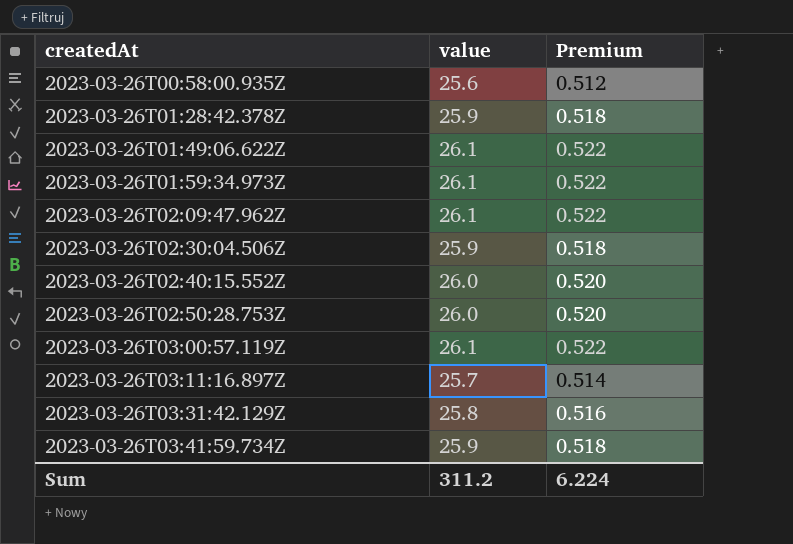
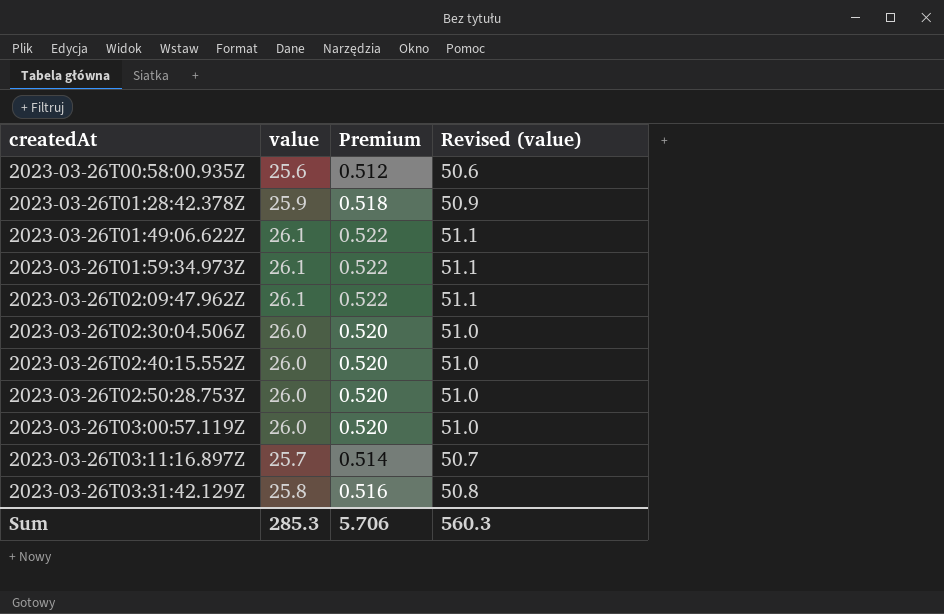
column Revised (value) | formula: none -> [value] + 25
row 2023-03-26T03:41:59.734Z: 25.9 | 0.518 -> none
2023-03-26T02:30:04.506Z | value: 25.9 -> 26.0
2023-03-26T02:30:04.506Z | Premium: 0.518 -> 0.520
2023-03-26T03:00:57.119Z | value: 26.1 -> 26.0
2023-03-26T03:00:57.119Z | Premium: 0.522 -> 0.520
Sum | value: 311.2 -> 285.3
Sum | Premium: 6.224 -> 5.706

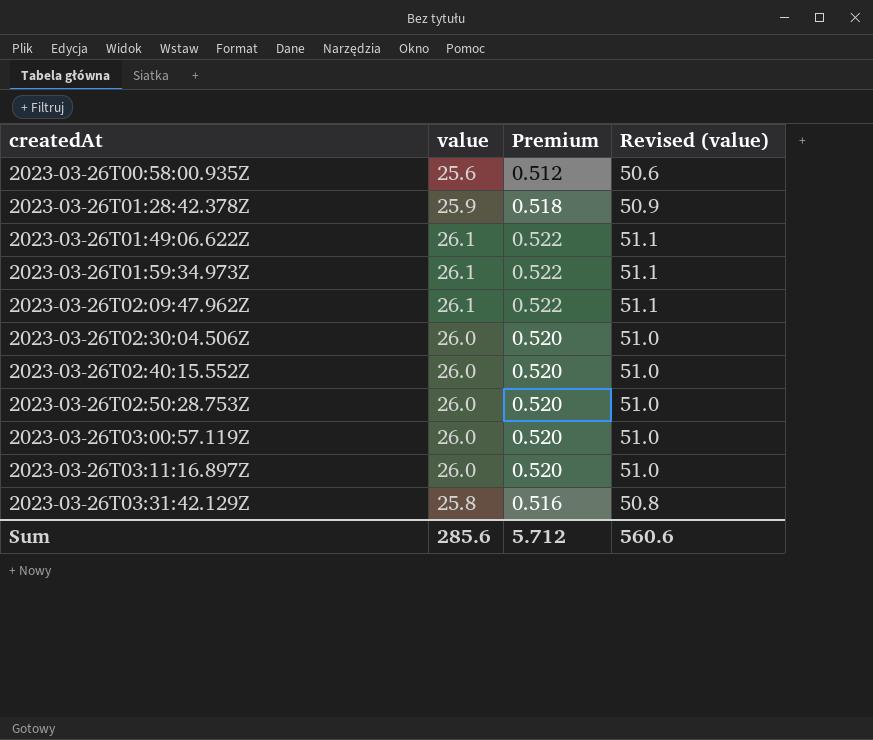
2023-03-26T03:11:16.897Z | value: 25.7 -> 26.0
2023-03-26T03:11:16.897Z | Premium: 0.514 -> 0.520
2023-03-26T03:11:16.897Z | Revised (value): 50.7 -> 51.0
Sum | value: 285.3 -> 285.6
Sum | Premium: 5.706 -> 5.712
Sum | Revised (value): 560.3 -> 560.6

